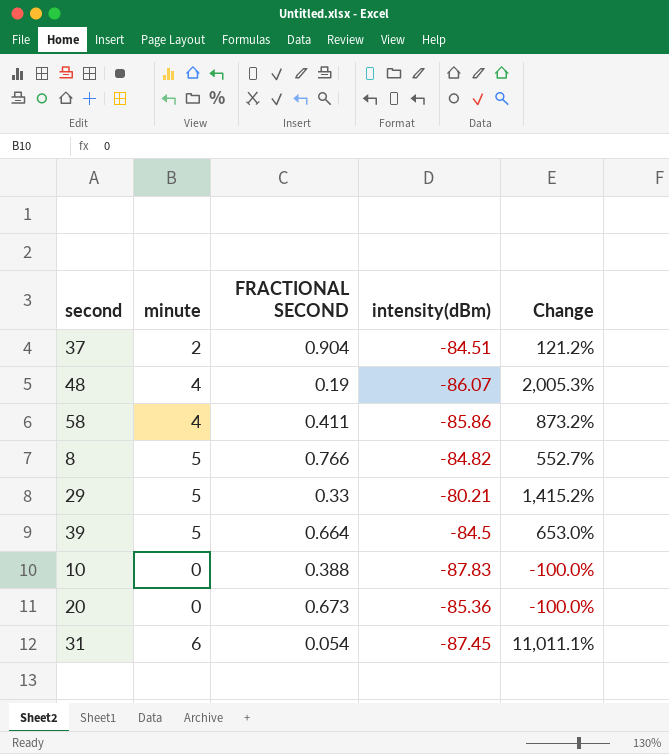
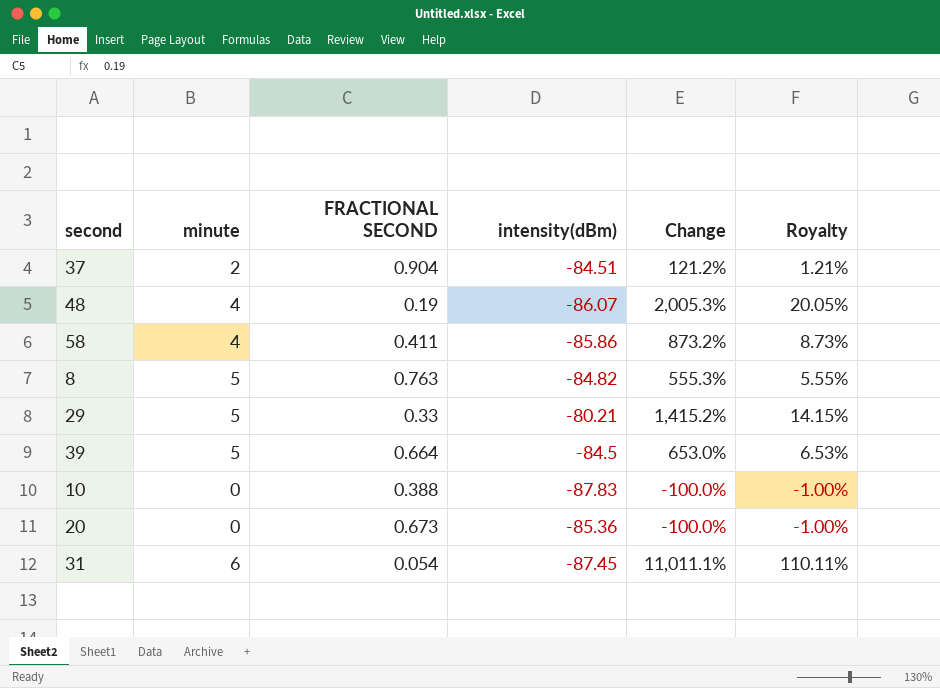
column Royalty | formula: none -> [Change] * 0.01
8 | FRACTIONAL SECOND: 0.766 -> 0.763
8 | Change: 552.7% -> 555.3%

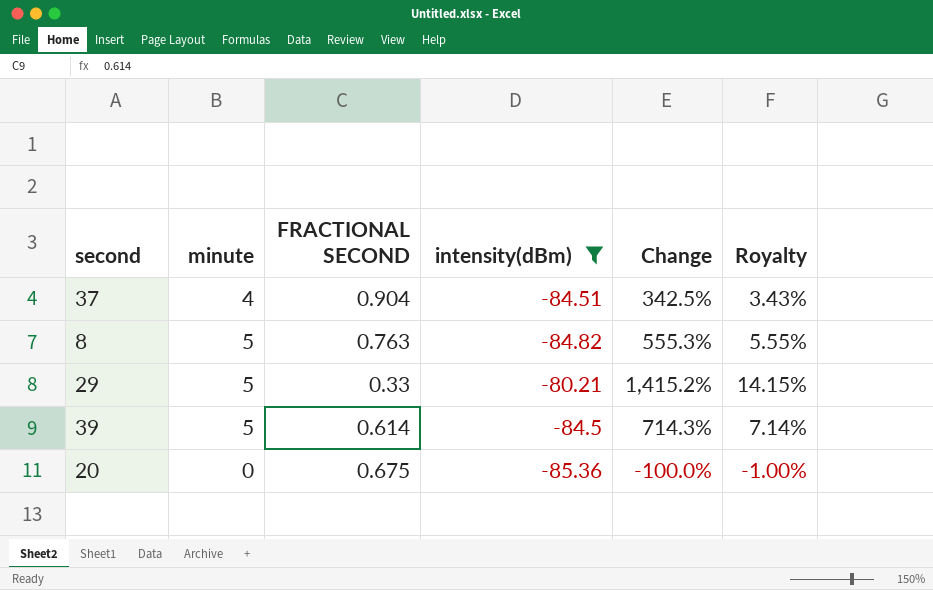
filter: none -> intensity(dBm) >= -85.36
37 | minute: 2 -> 4
37 | Change: 121.2% -> 342.5%
37 | Royalty: 1.21% -> 3.43%
39 | FRACTIONAL SECOND: 0.664 -> 0.614
39 | Change: 653.0% -> 714.3%
39 | Royalty: 6.53% -> 7.14%
20 | FRACTIONAL SECOND: 0.673 -> 0.675

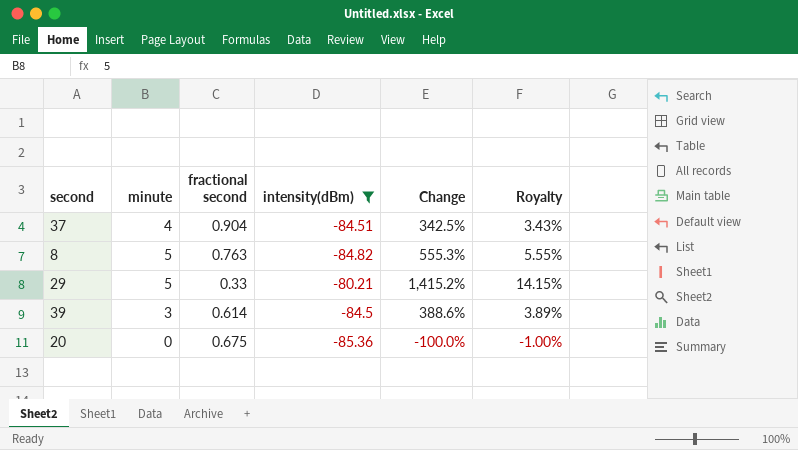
column name: FRACTIONAL SECOND -> fractional second
39 | minute: 5 -> 3
39 | Change: 714.3% -> 388.6%
39 | Royalty: 7.14% -> 3.89%

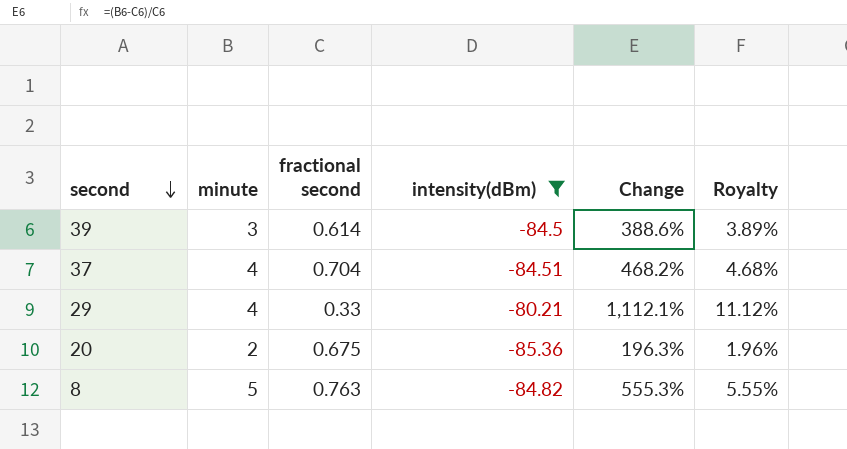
row order: none -> second descending
37 | fractional second: 0.904 -> 0.704
37 | Change: 342.5% -> 468.2%
37 | Royalty: 3.43% -> 4.68%
29 | minute: 5 -> 4
29 | Change: 1,415.2% -> 1,112.1%
29 | Royalty: 14.15% -> 11.12%
20 | minute: 0 -> 2
20 | Change: -100.0% -> 196.3%
20 | Royalty: -1.00% -> 1.96%

